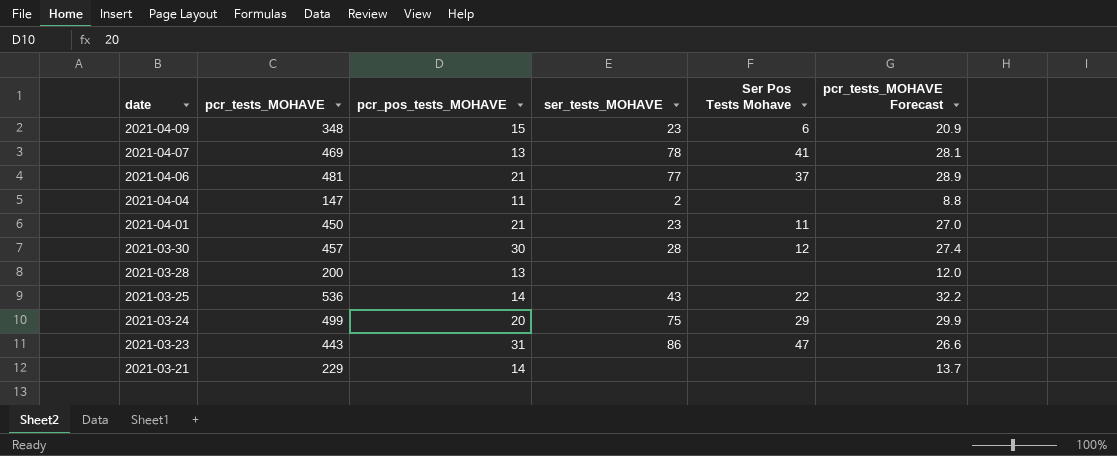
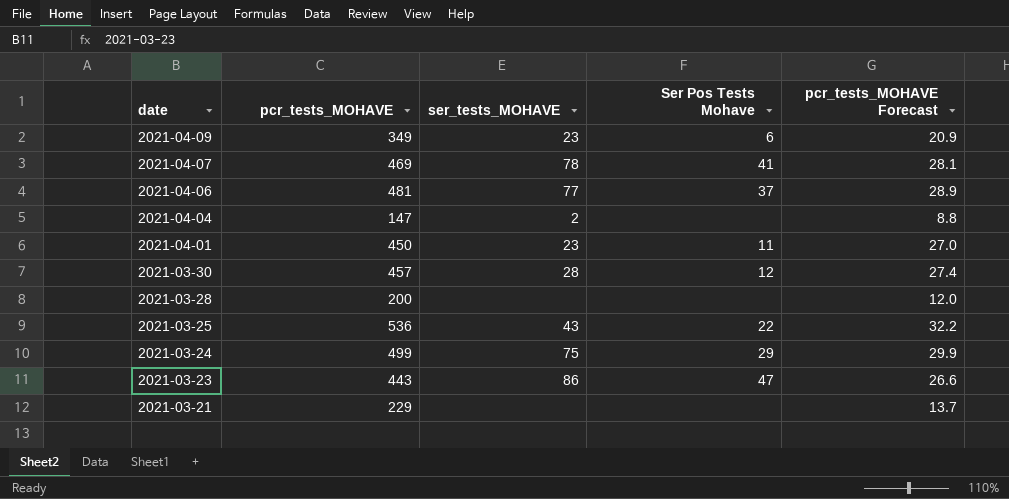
column pcr_pos_tests_MOHAVE | position: 3 -> none
2021-04-09 | pcr_tests_MOHAVE: 348 -> 349

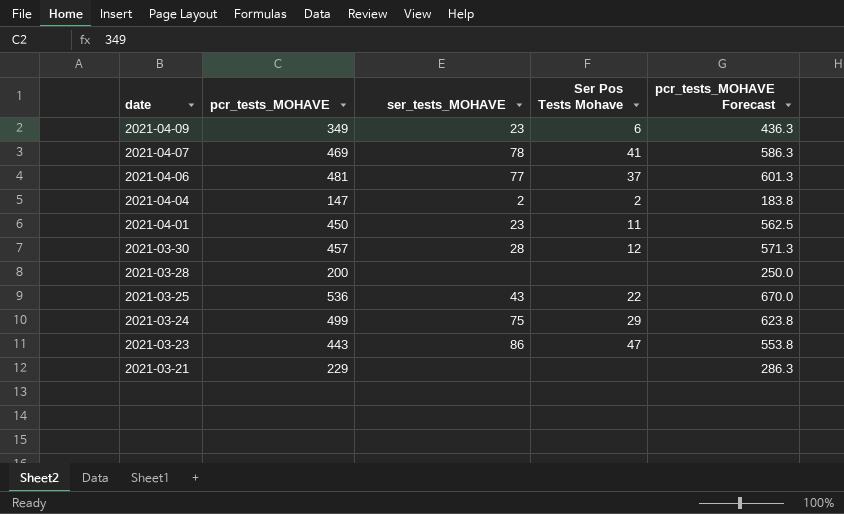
column pcr_tests_MOHAVE Forecast | formula: [pcr_tests_MOHAVE] * 0.06 -> [pcr_tests_MOHAVE] * 1.25
2021-04-04 | Ser Pos Tests Mohave: none -> 2

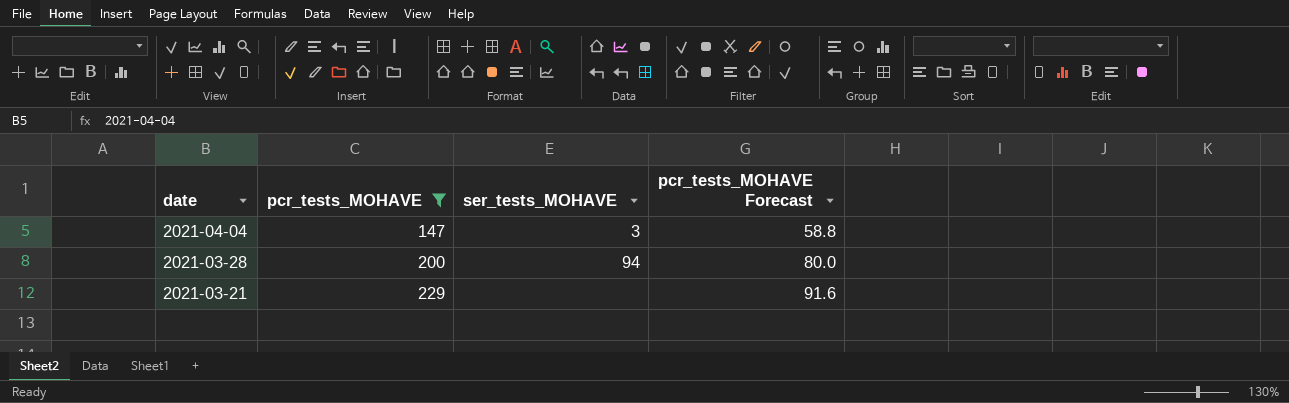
filter: none -> pcr_tests_MOHAVE <= 229
column Ser Pos Tests Mohave | position: 4 -> none
column pcr_tests_MOHAVE Forecast | formula: [pcr_tests_MOHAVE] * 1.25 -> [pcr_tests_MOHAVE] * 0.4
2021-04-04 | ser_tests_MOHAVE: 2 -> 3
2021-03-28 | ser_tests_MOHAVE: none -> 94

